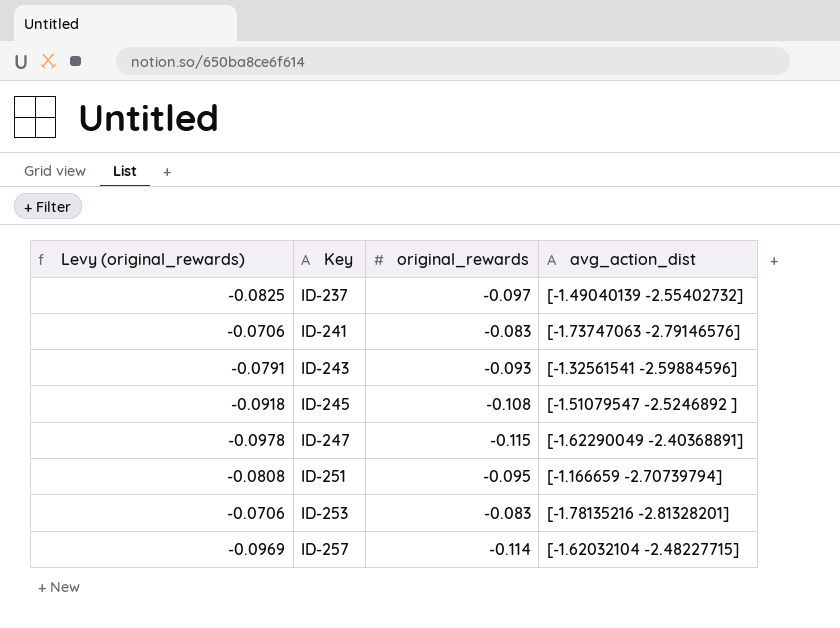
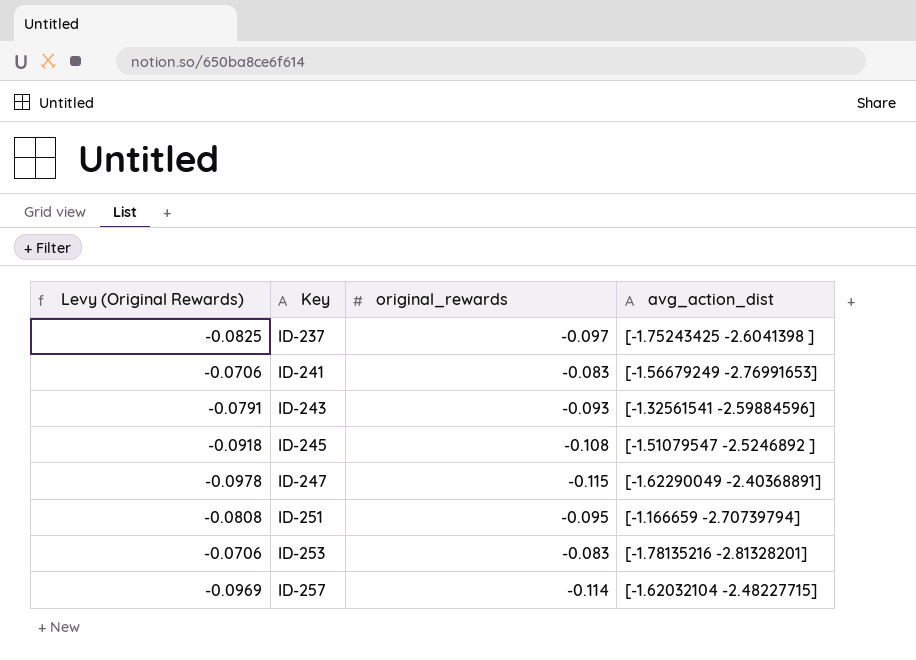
column name: Levy (original_rewards) -> Levy (Original Rewards)
ID-237 | avg_action_dist: [-1.49040139 -2.55402732] -> [-1.75243425 -2.6041398 ]
ID-241 | avg_action_dist: [-1.73747063 -2.79146576] -> [-1.56679249 -2.76991653]

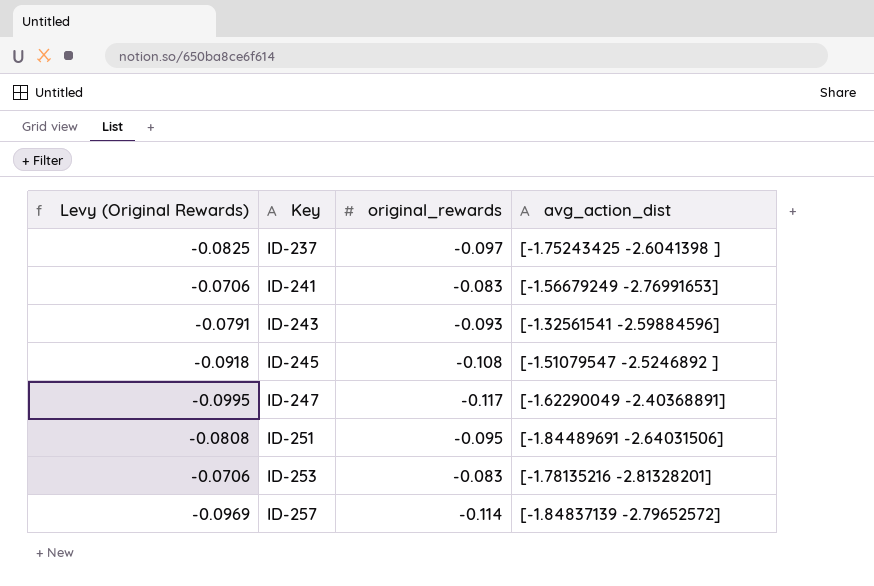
ID-247 | Levy (Original Rewards): -0.0978 -> -0.0995
ID-247 | original_rewards: -0.115 -> -0.117
ID-251 | avg_action_dist: [-1.166659 -2.70739794] -> [-1.84489691 -2.64031506]
ID-257 | avg_action_dist: [-1.62032104 -2.48227715] -> [-1.84837139 -2.79652572]

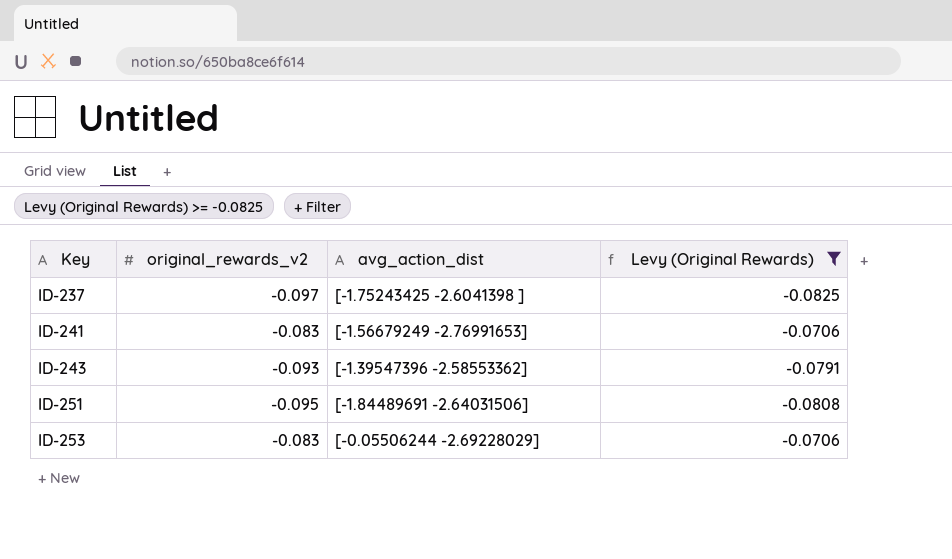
filter: none -> Levy (Original Rewards) >= -0.0825
column name: original_rewards -> original_rewards_v2
column Levy (Original Rewards) | position: 1 -> 4
ID-243 | avg_action_dist: [-1.32561541 -2.59884596] -> [-1.39547396 -2.58553362]
ID-253 | avg_action_dist: [-1.78135216 -2.81328201] -> [-0.05506244 -2.69228029]

